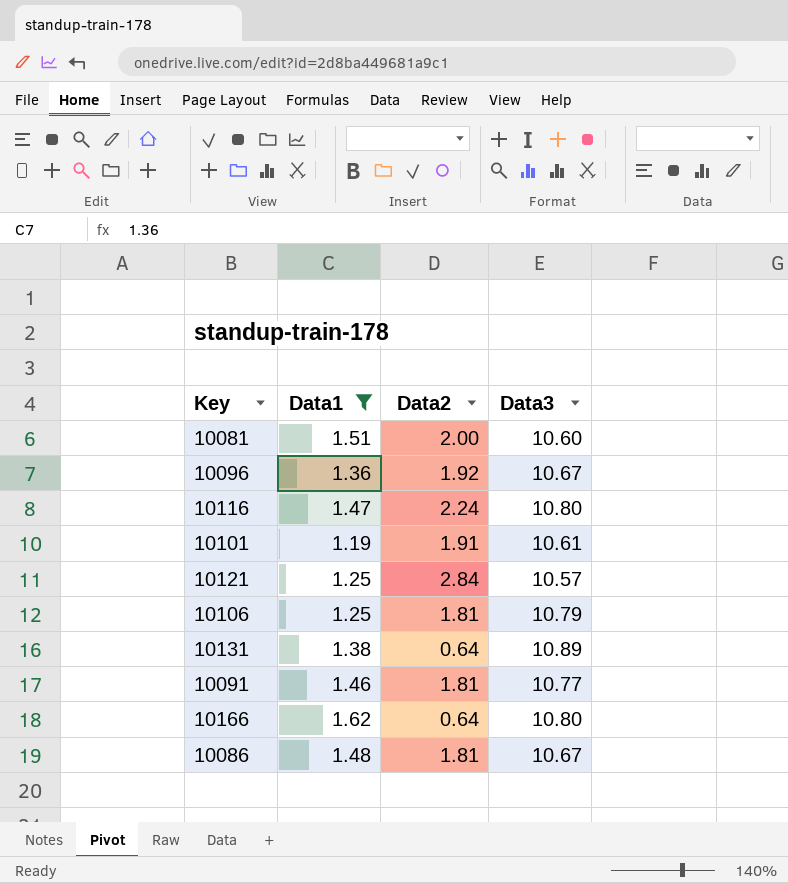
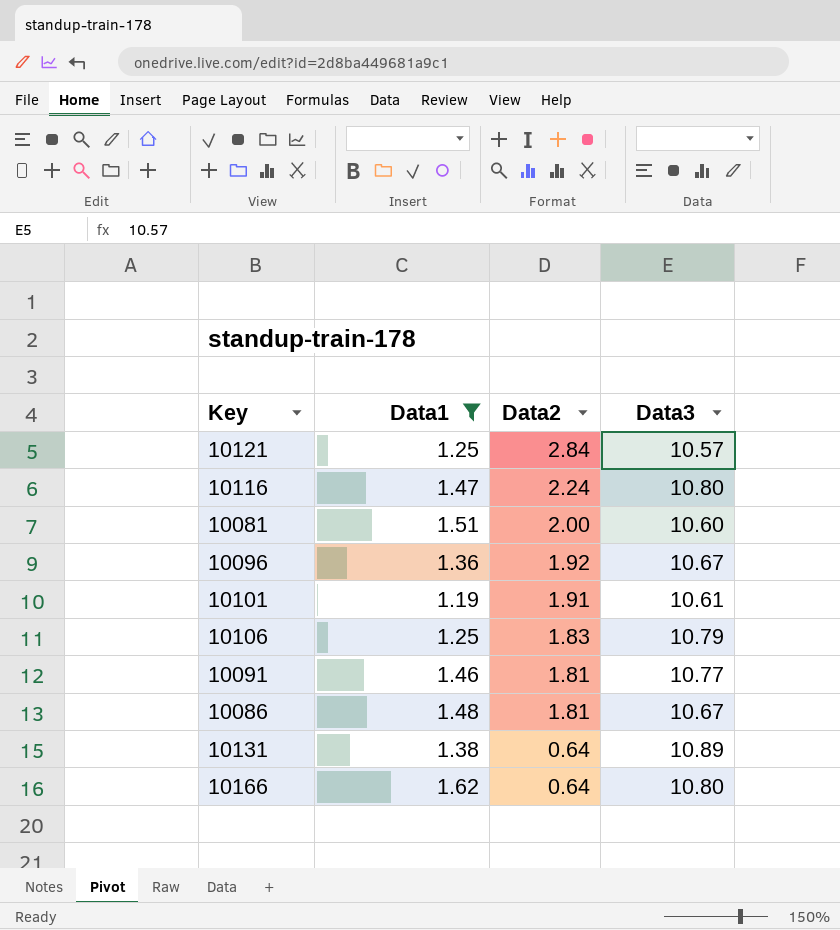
row order: none -> Data2 descending
10106 | Data2: 1.81 -> 1.83

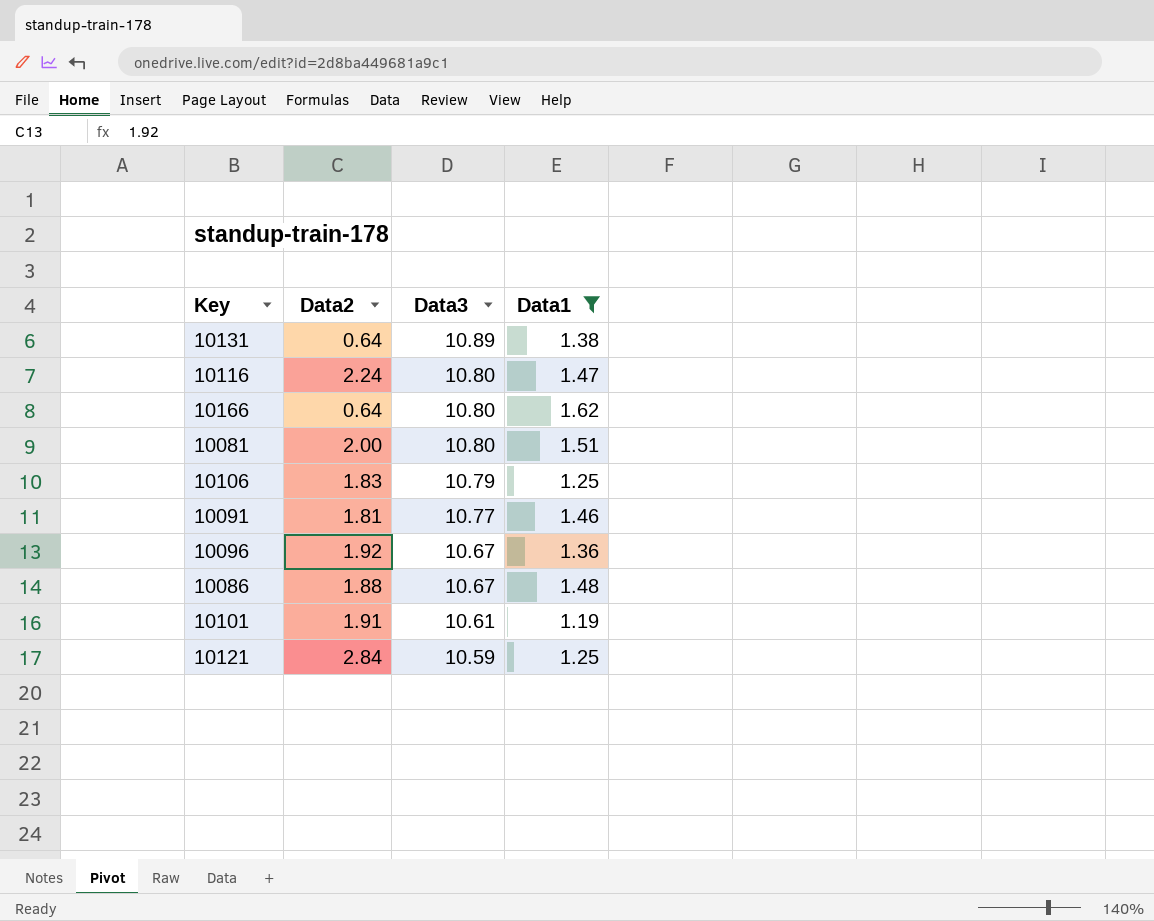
row order: Data2 descending -> Data3 descending
column Data1 | position: 2 -> 4
10081 | Data3: 10.60 -> 10.80
10086 | Data2: 1.81 -> 1.88
10121 | Data3: 10.57 -> 10.59

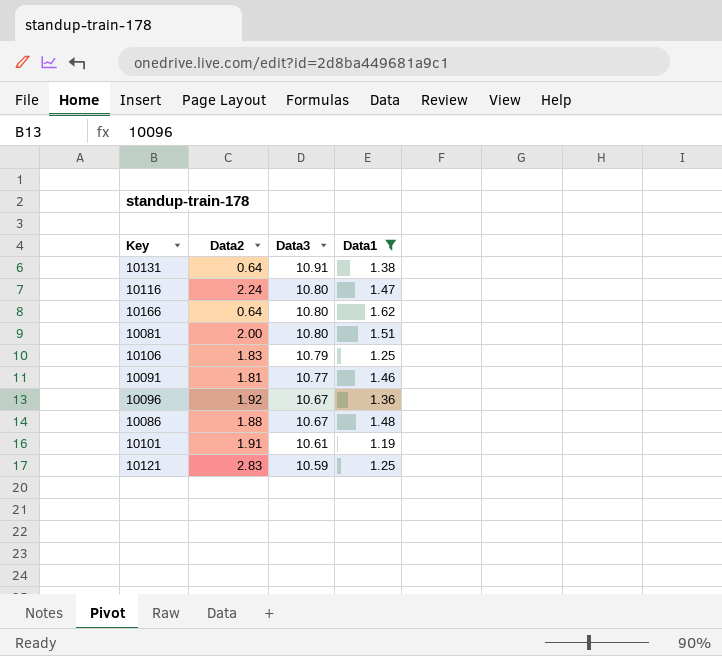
10131 | Data3: 10.89 -> 10.91
10121 | Data2: 2.84 -> 2.83

